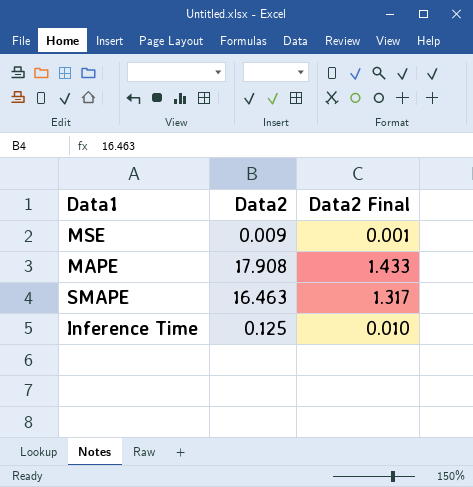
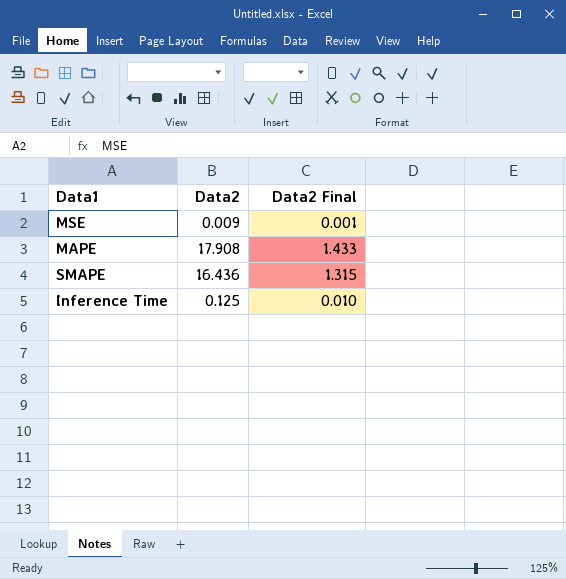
SMAPE | Data2: 16.463 -> 16.436
SMAPE | Data2 Final: 1.317 -> 1.315

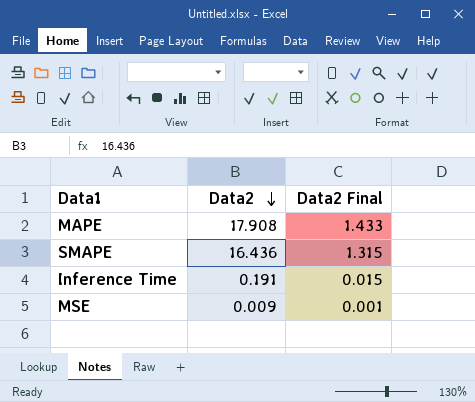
row order: none -> Data2 descending
Inference Time | Data2: 0.125 -> 0.191
Inference Time | Data2 Final: 0.010 -> 0.015

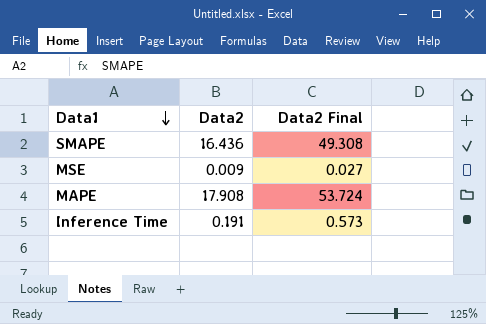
row order: Data2 descending -> Data1 descending
column Data2 Final | formula: [Data2] * 0.08 -> [Data2] * 3

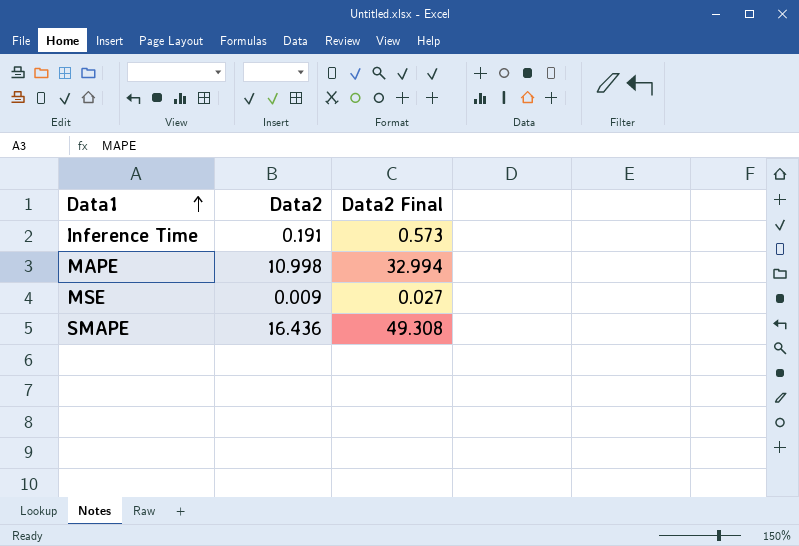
row order: Data1 descending -> Data1 ascending
MAPE | Data2: 17.908 -> 10.998
MAPE | Data2 Final: 53.724 -> 32.994

